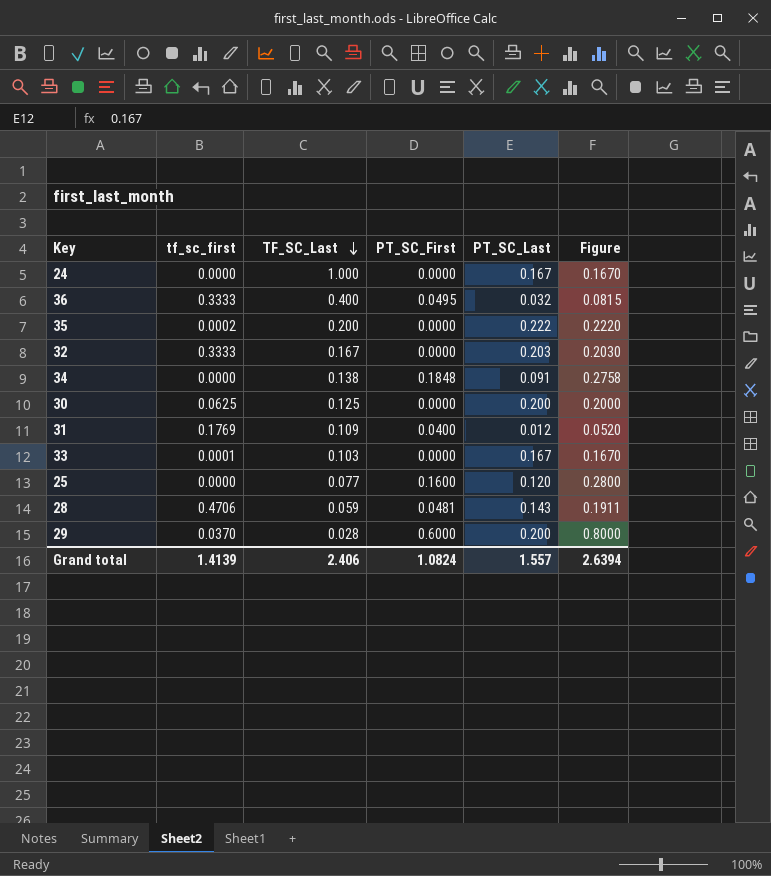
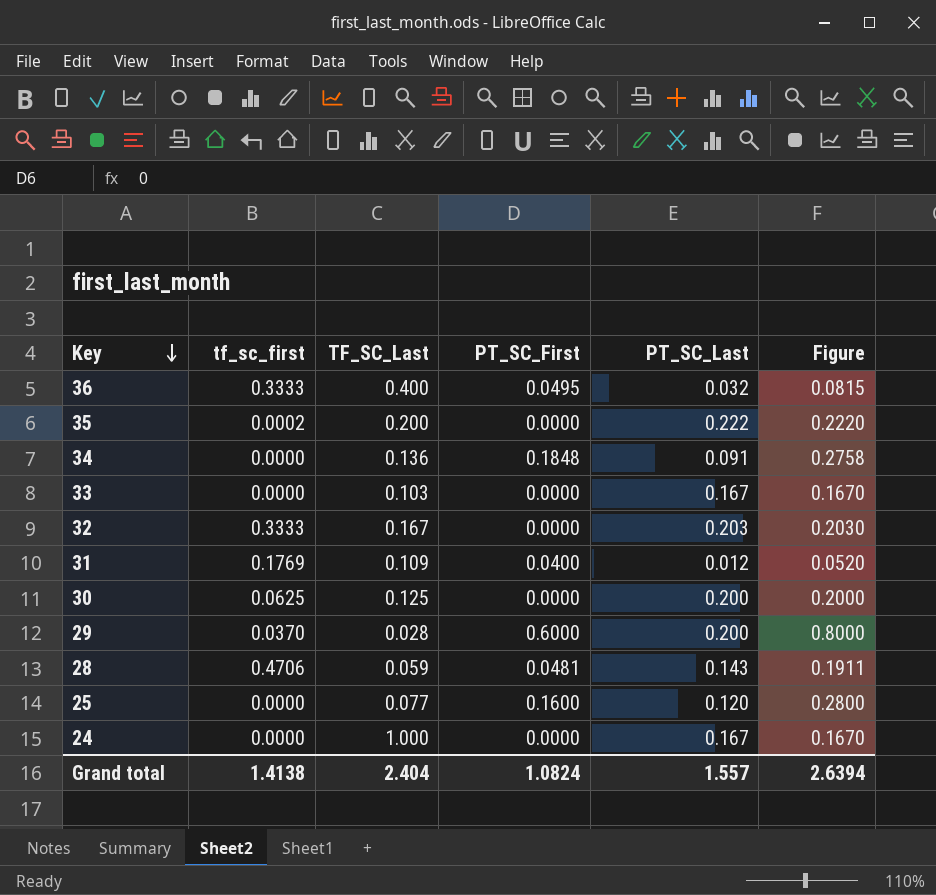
row order: TF_SC_Last descending -> Key descending
34 | TF_SC_Last: 0.138 -> 0.136
33 | tf_sc_first: 0.0001 -> 0.0000
Grand total | tf_sc_first: 1.4139 -> 1.4138
Grand total | TF_SC_Last: 2.406 -> 2.404

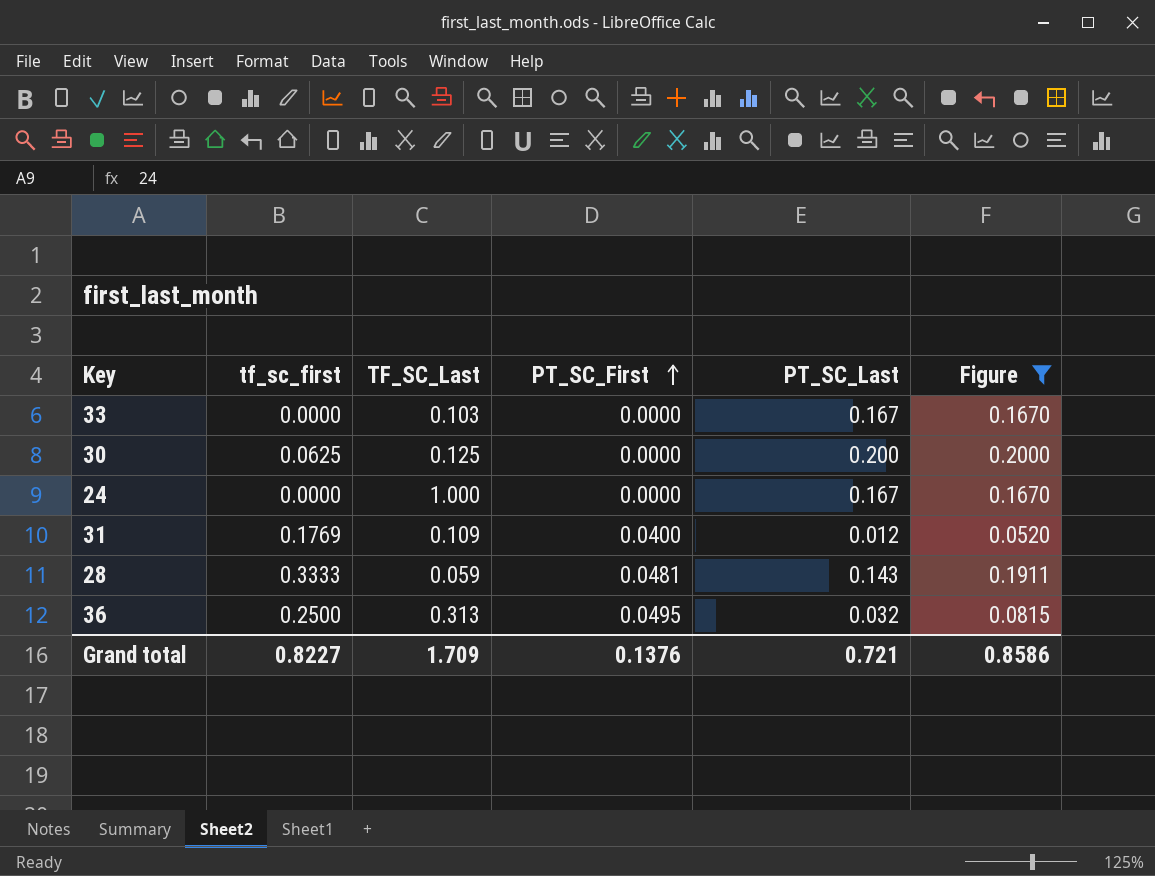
filter: none -> Figure <= 0.2000
row order: Key descending -> PT_SC_First ascending
28 | tf_sc_first: 0.4706 -> 0.3333
36 | tf_sc_first: 0.3333 -> 0.2500
36 | TF_SC_Last: 0.400 -> 0.313
Grand total | tf_sc_first: 1.4138 -> 0.8227
Grand total | TF_SC_Last: 2.404 -> 1.709
Grand total | PT_SC_First: 1.0824 -> 0.1376
Grand total | PT_SC_Last: 1.557 -> 0.721
Grand total | Figure: 2.6394 -> 0.8586

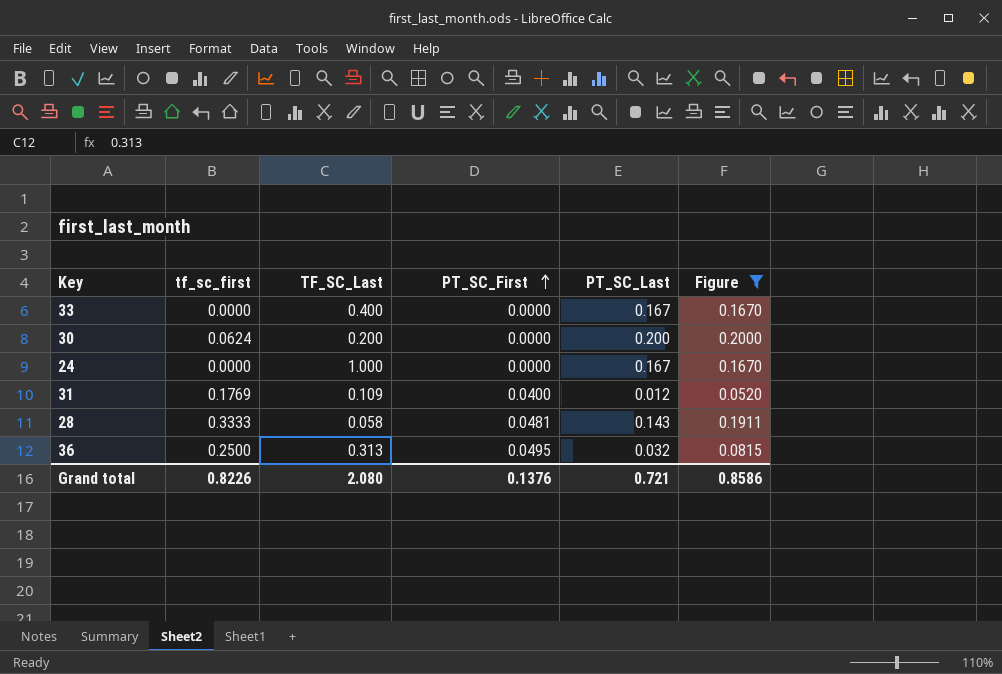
33 | TF_SC_Last: 0.103 -> 0.400
30 | tf_sc_first: 0.0625 -> 0.0624
30 | TF_SC_Last: 0.125 -> 0.200
28 | TF_SC_Last: 0.059 -> 0.058
Grand total | tf_sc_first: 0.8227 -> 0.8226
Grand total | TF_SC_Last: 1.709 -> 2.080

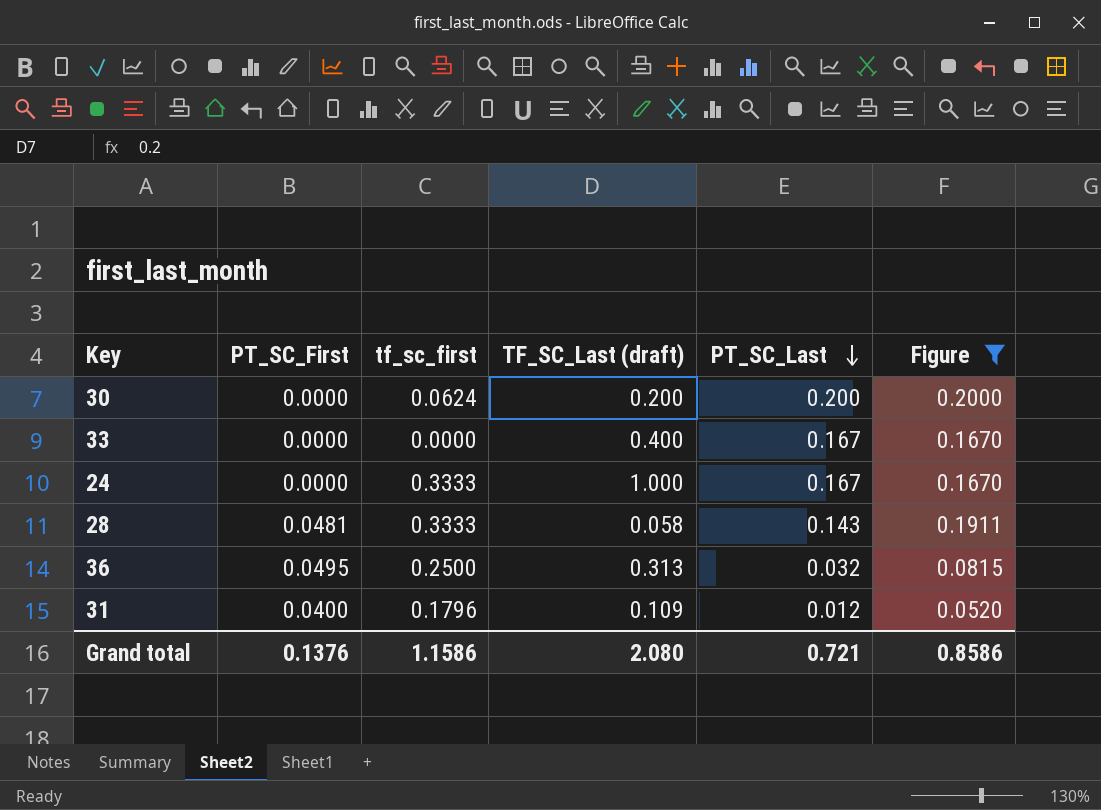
row order: PT_SC_First ascending -> PT_SC_Last descending
column PT_SC_First | position: 4 -> 2
column name: TF_SC_Last -> TF_SC_Last (draft)
24 | tf_sc_first: 0.0000 -> 0.3333
31 | tf_sc_first: 0.1769 -> 0.1796
Grand total | tf_sc_first: 0.8226 -> 1.1586

